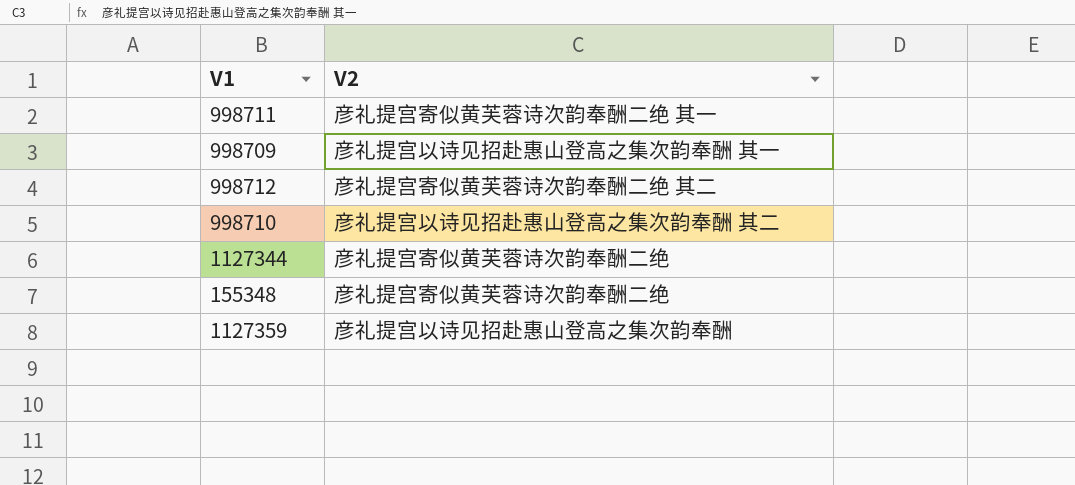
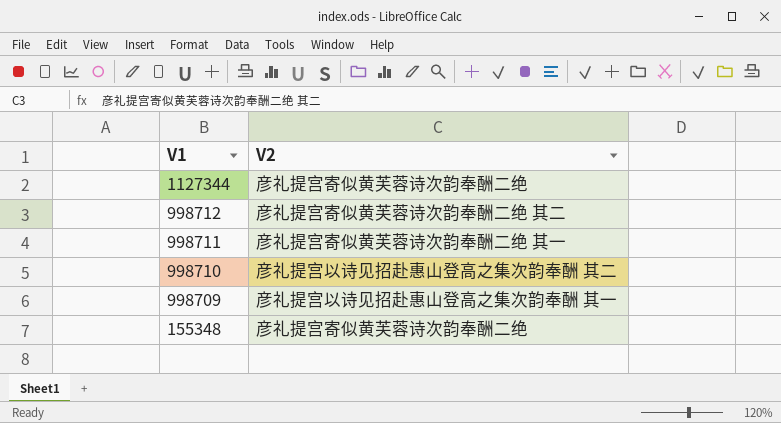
row order: none -> V1 descending
row 1127359: 彦礼提宫以诗见招赴惠山登高之集次韵奉酬 -> none

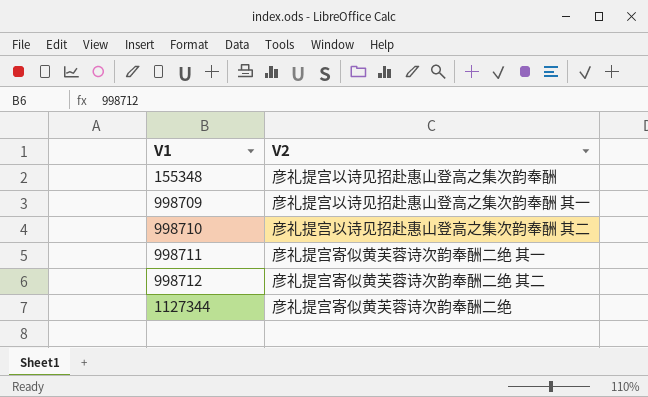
row order: V1 descending -> V1 ascending
155348 | V2: 彦礼提宫寄似黄芙蓉诗次韵奉酬二绝 -> 彦礼提宫以诗见招赴惠山登高之集次韵奉酬

